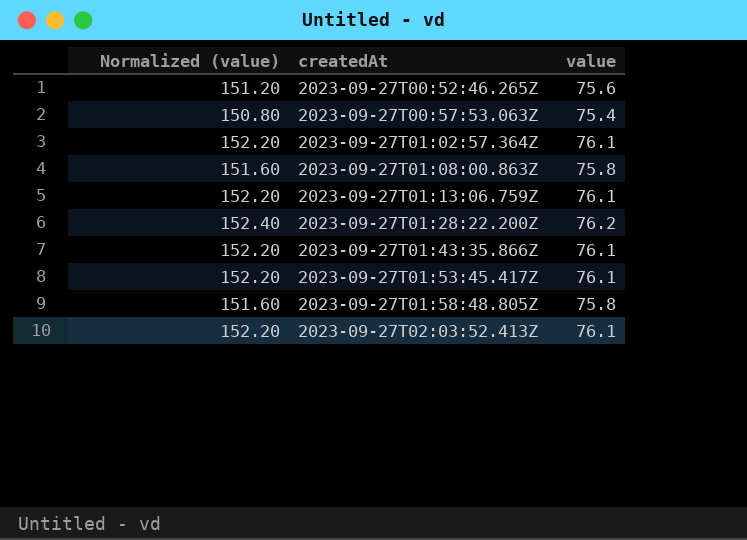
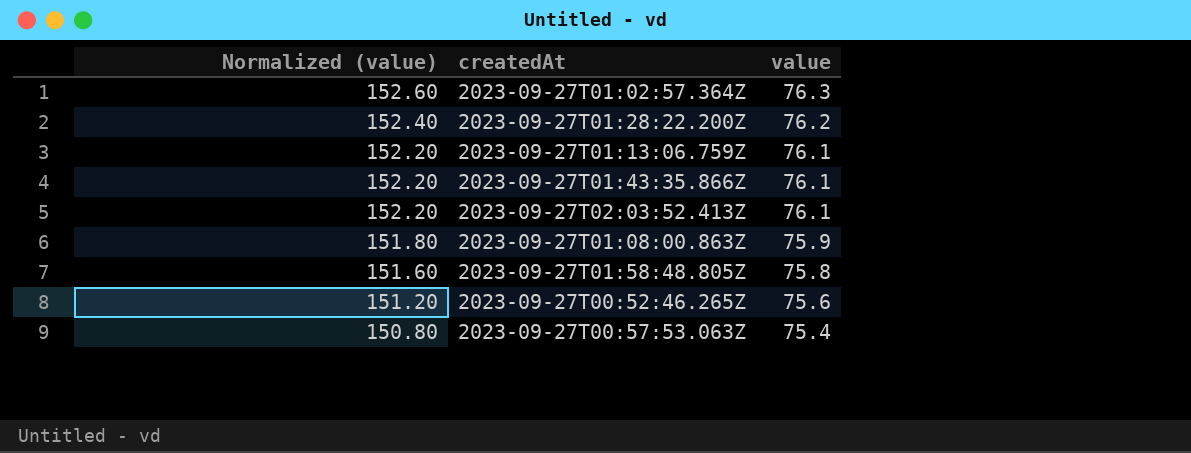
row order: createdAt ascending -> Normalized (value) descending
row 2023-09-27T01:53:45.417Z: 152.20 | 76.1 -> none
2023-09-27T01:02:57.364Z | Normalized (value): 152.20 -> 152.60
2023-09-27T01:02:57.364Z | value: 76.1 -> 76.3
2023-09-27T01:08:00.863Z | Normalized (value): 151.60 -> 151.80
2023-09-27T01:08:00.863Z | value: 75.8 -> 75.9

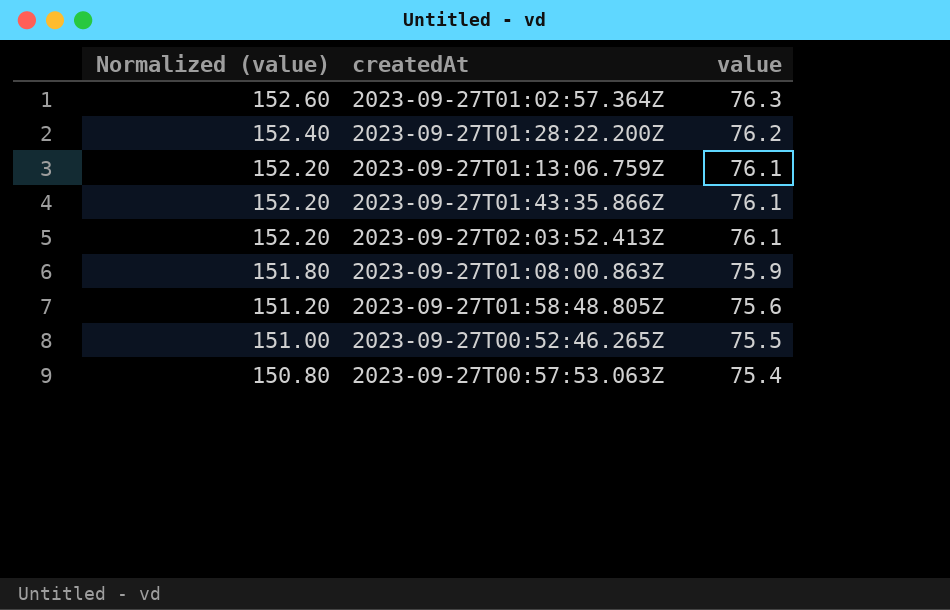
2023-09-27T01:58:48.805Z | Normalized (value): 151.60 -> 151.20
2023-09-27T01:58:48.805Z | value: 75.8 -> 75.6
2023-09-27T00:52:46.265Z | Normalized (value): 151.20 -> 151.00
2023-09-27T00:52:46.265Z | value: 75.6 -> 75.5

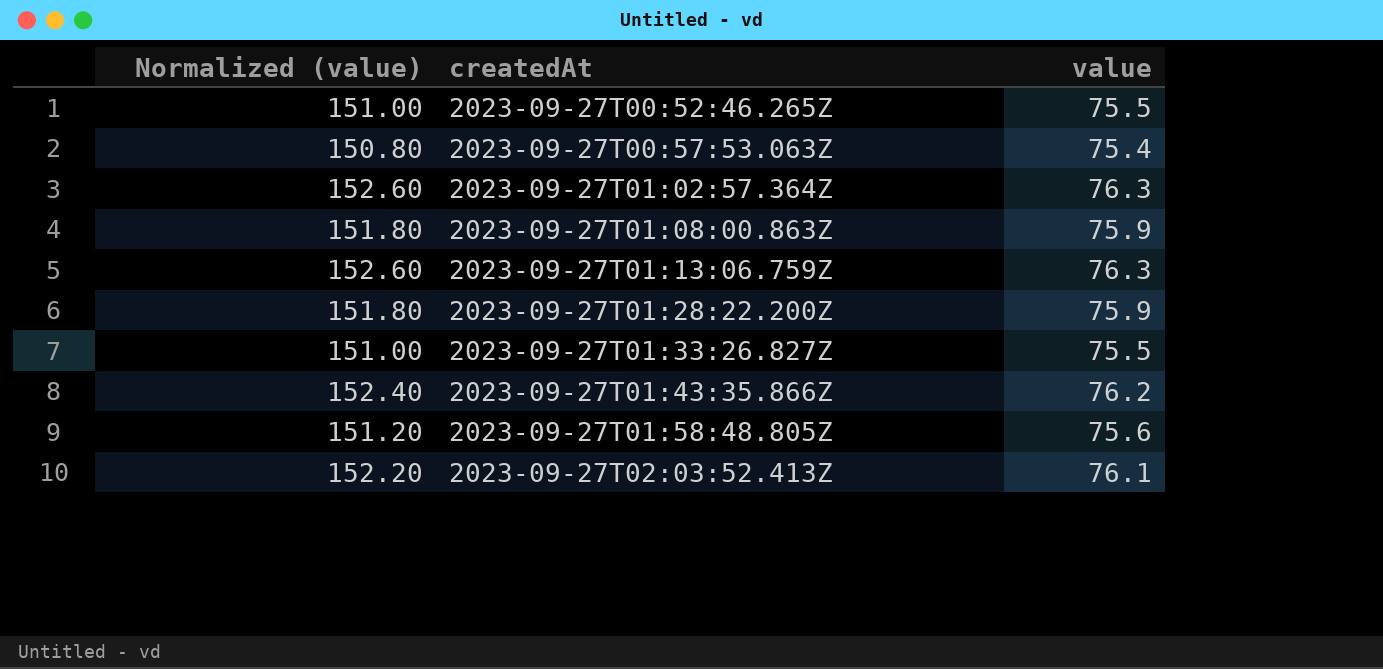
row order: Normalized (value) descending -> createdAt ascending
2023-09-27T01:13:06.759Z | Normalized (value): 152.20 -> 152.60
2023-09-27T01:13:06.759Z | value: 76.1 -> 76.3
2023-09-27T01:28:22.200Z | Normalized (value): 152.40 -> 151.80
2023-09-27T01:28:22.200Z | value: 76.2 -> 75.9
row 2023-09-27T01:33:26.827Z: none -> 151.00 | 75.5
2023-09-27T01:43:35.866Z | Normalized (value): 152.20 -> 152.40
2023-09-27T01:43:35.866Z | value: 76.1 -> 76.2

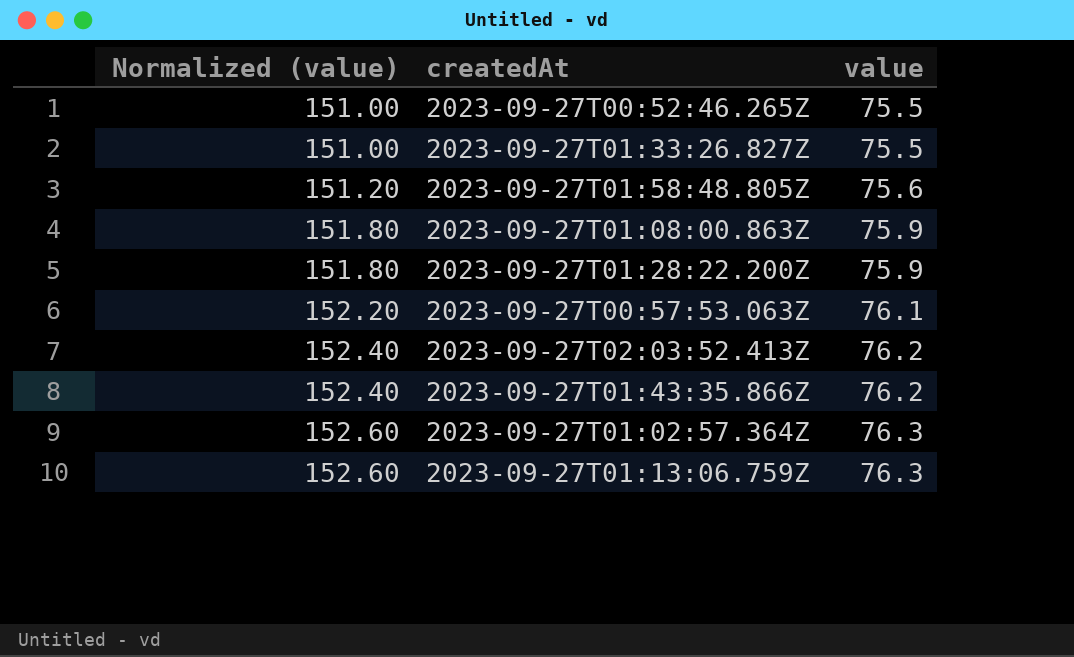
row order: createdAt ascending -> Normalized (value) ascending
2023-09-27T00:57:53.063Z | Normalized (value): 150.80 -> 152.20
2023-09-27T00:57:53.063Z | value: 75.4 -> 76.1
2023-09-27T02:03:52.413Z | Normalized (value): 152.20 -> 152.40
2023-09-27T02:03:52.413Z | value: 76.1 -> 76.2

